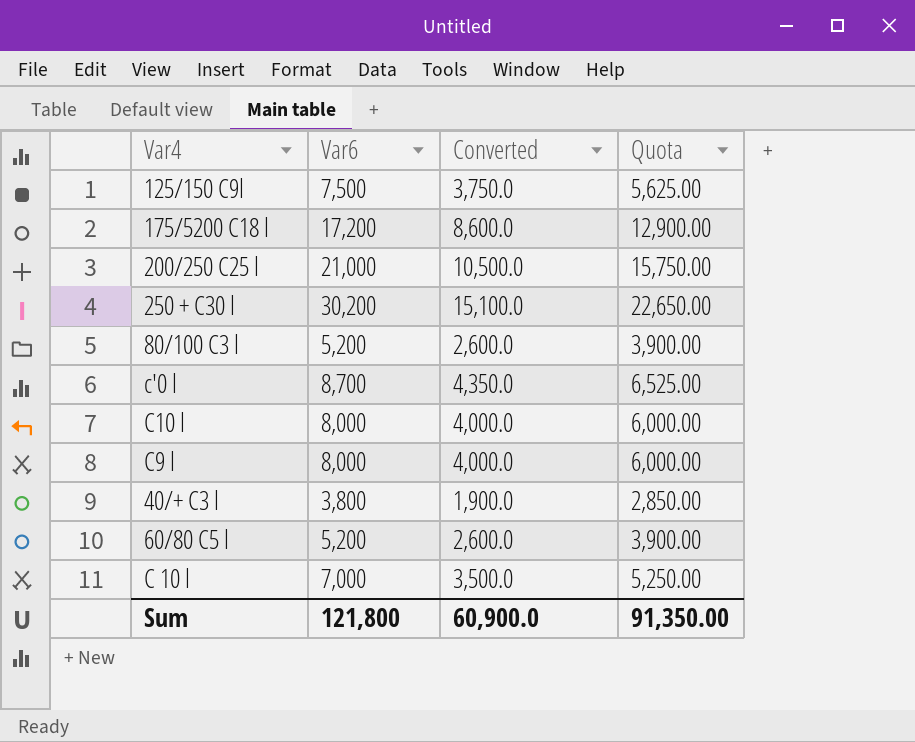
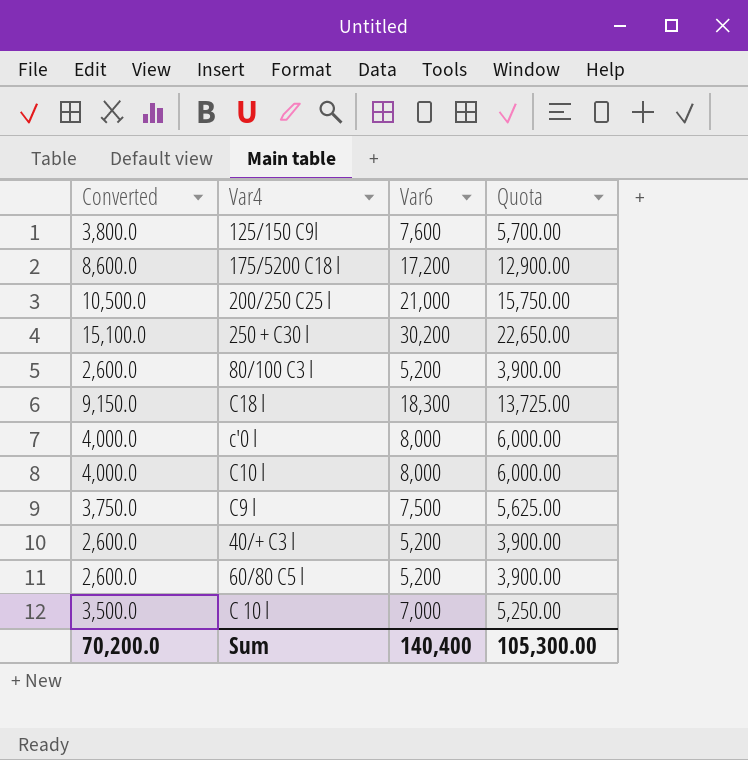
column Converted | position: 3 -> 1
125/150 C9l | Converted: 3,750.0 -> 3,800.0
125/150 C9l | Var6: 7,500 -> 7,600
125/150 C9l | Quota: 5,625.00 -> 5,700.00
row C18 l: none -> 9,150.0 | 18,300 | 13,725.00
c'0 l | Converted: 4,350.0 -> 4,000.0
c'0 l | Var6: 8,700 -> 8,000
c'0 l | Quota: 6,525.00 -> 6,000.00
C9 l | Converted: 4,000.0 -> 3,750.0
C9 l | Var6: 8,000 -> 7,500
C9 l | Quota: 6,000.00 -> 5,625.00
40/+ C3 l | Converted: 1,900.0 -> 2,600.0
40/+ C3 l | Var6: 3,800 -> 5,200
40/+ C3 l | Quota: 2,850.00 -> 3,900.00
Sum | Converted: 60,900.0 -> 70,200.0
Sum | Var6: 121,800 -> 140,400
Sum | Quota: 91,350.00 -> 105,300.00

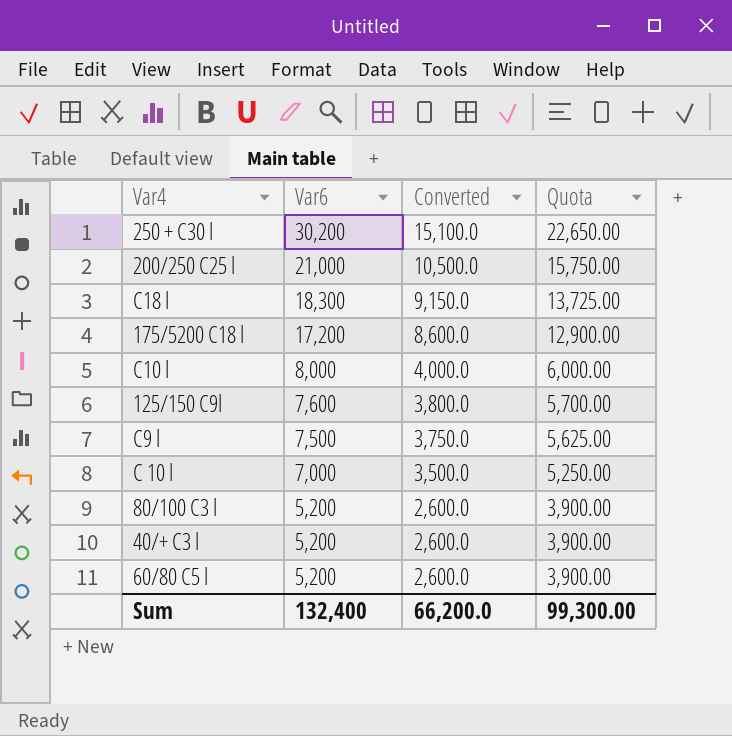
row order: none -> Var6 descending
column Converted | position: 1 -> 3
row c'0 l: 4,000.0 | 8,000 | 6,000.00 -> none
Sum | Var6: 140,400 -> 132,400
Sum | Converted: 70,200.0 -> 66,200.0
Sum | Quota: 105,300.00 -> 99,300.00

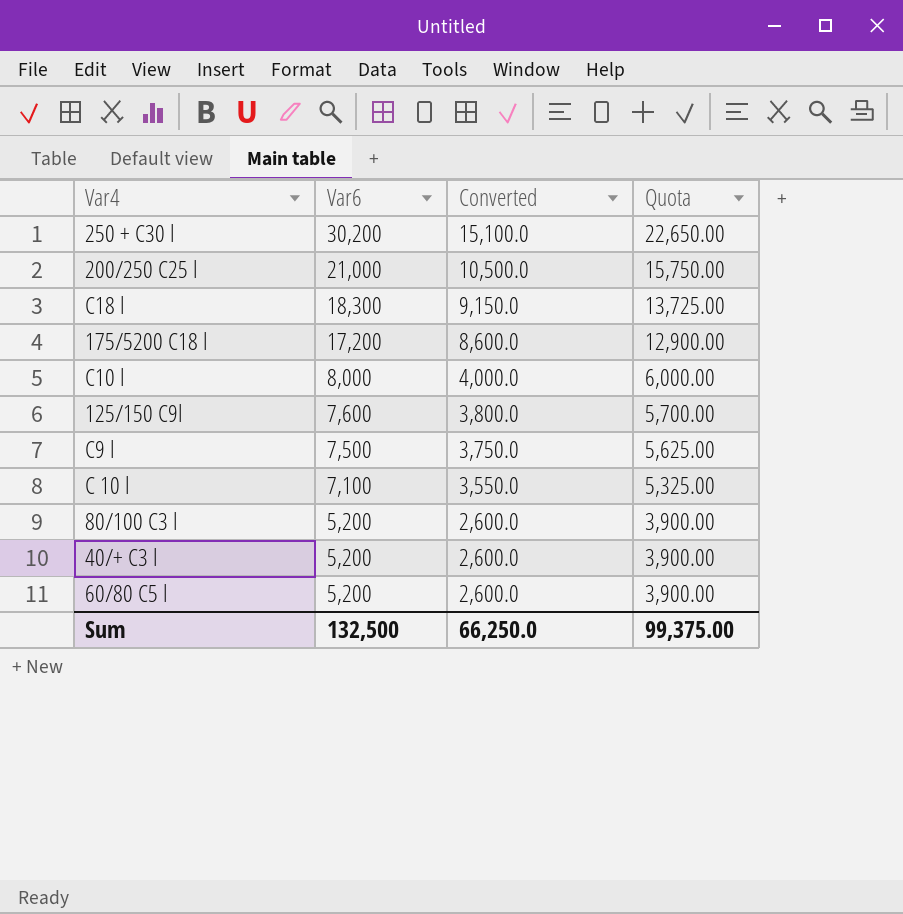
C 10 l | Var6: 7,000 -> 7,100
C 10 l | Converted: 3,500.0 -> 3,550.0
C 10 l | Quota: 5,250.00 -> 5,325.00
Sum | Var6: 132,400 -> 132,500
Sum | Converted: 66,200.0 -> 66,250.0
Sum | Quota: 99,300.00 -> 99,375.00

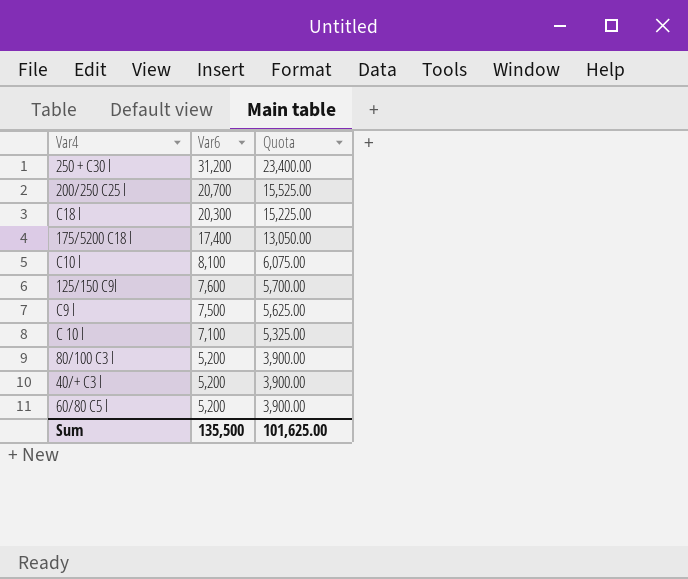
column Converted | formula: [Var6] * 0.5 -> none
250 + C30 l | Var6: 30,200 -> 31,200
250 + C30 l | Quota: 22,650.00 -> 23,400.00
200/250 C25 l | Var6: 21,000 -> 20,700
200/250 C25 l | Quota: 15,750.00 -> 15,525.00
C18 l | Var6: 18,300 -> 20,300
C18 l | Quota: 13,725.00 -> 15,225.00
175/5200 C18 l | Var6: 17,200 -> 17,400
175/5200 C18 l | Quota: 12,900.00 -> 13,050.00
C10 l | Var6: 8,000 -> 8,100
C10 l | Quota: 6,000.00 -> 6,075.00
Sum | Var6: 132,500 -> 135,500
Sum | Quota: 99,375.00 -> 101,625.00

